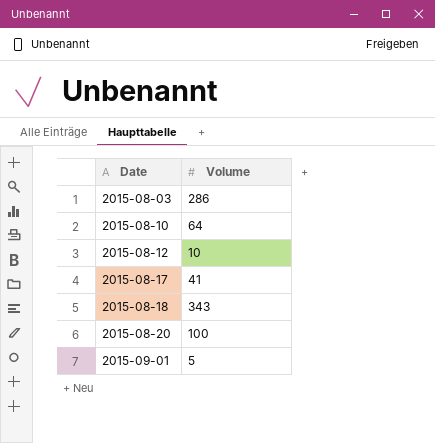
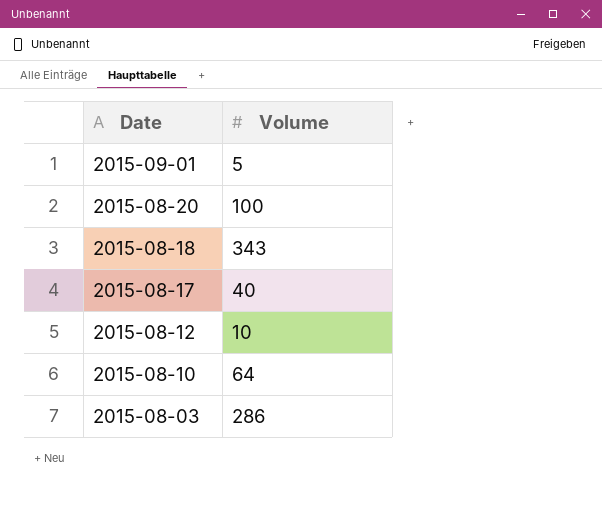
row order: Date ascending -> Date descending
2015-08-17 | Volume: 41 -> 40

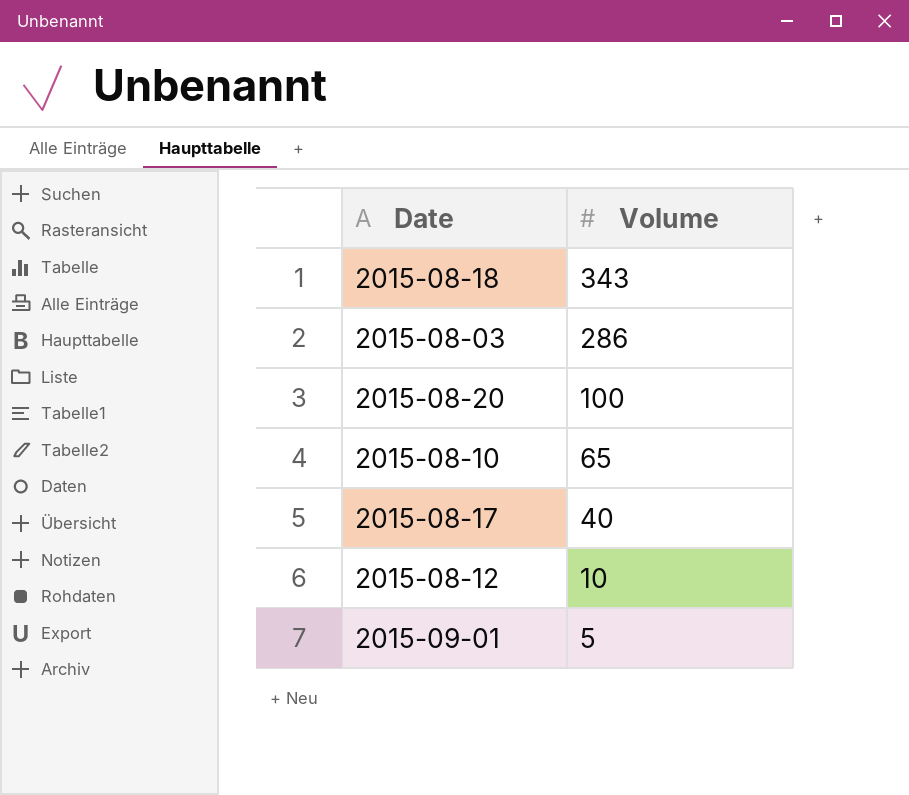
row order: Date descending -> Volume descending
2015-08-10 | Volume: 64 -> 65

